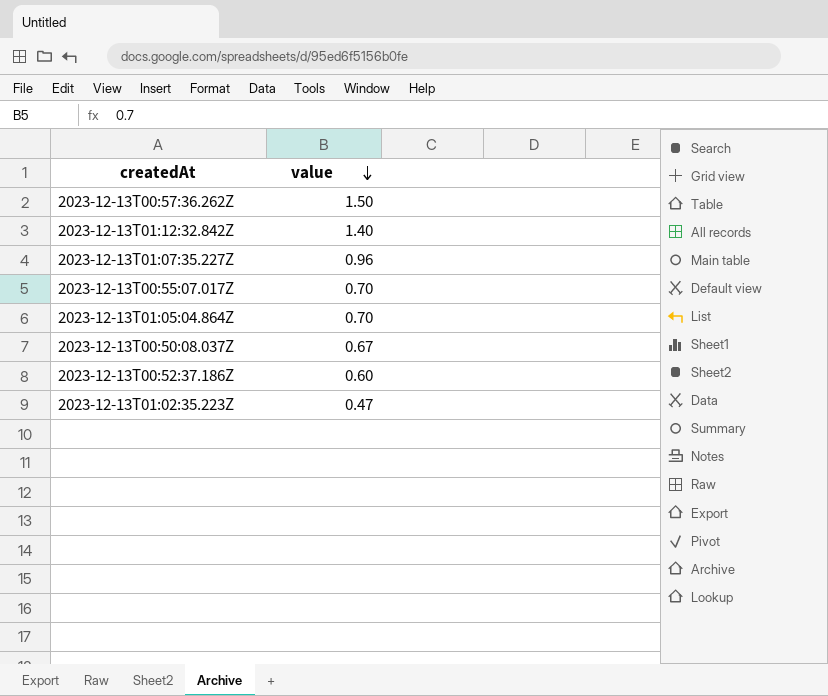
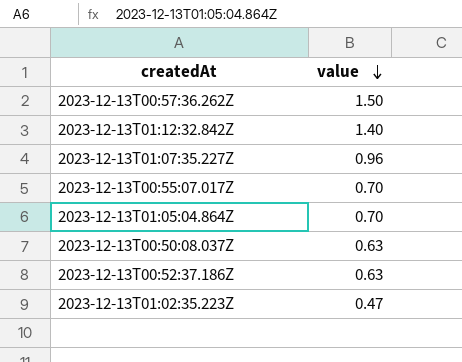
2023-12-13T00:50:08.037Z | value: 0.67 -> 0.63
2023-12-13T00:52:37.186Z | value: 0.60 -> 0.63

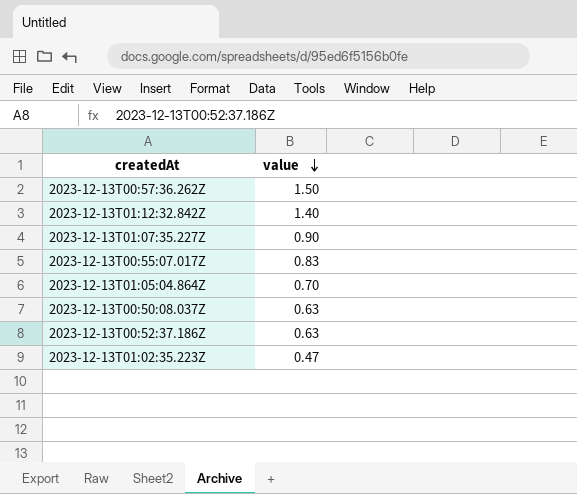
2023-12-13T01:07:35.227Z | value: 0.96 -> 0.90
2023-12-13T00:55:07.017Z | value: 0.70 -> 0.83

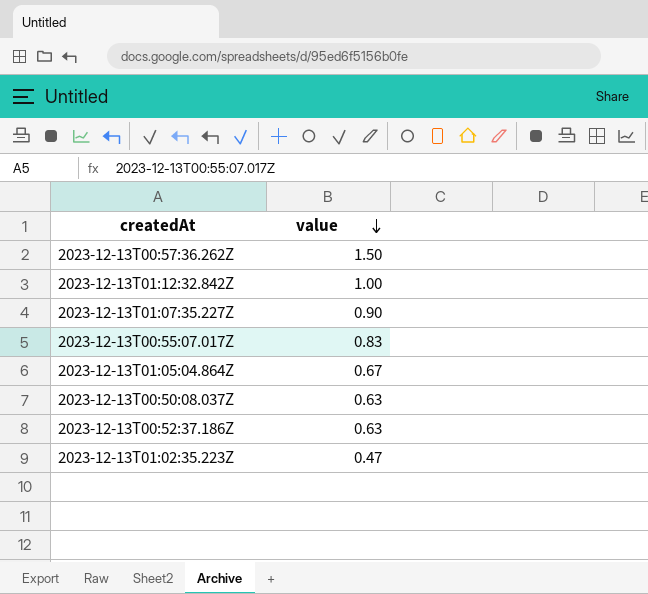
2023-12-13T01:12:32.842Z | value: 1.40 -> 1.00
2023-12-13T01:05:04.864Z | value: 0.70 -> 0.67

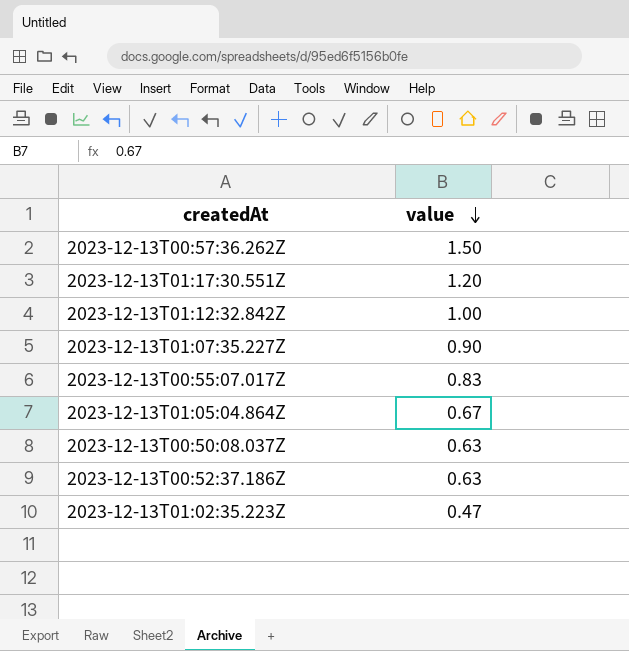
row 2023-12-13T01:17:30.551Z: none -> 1.20

